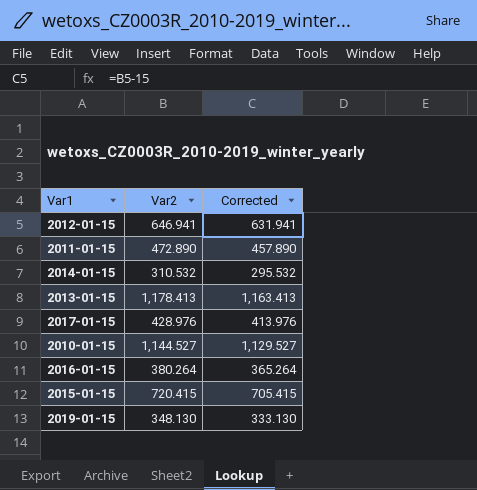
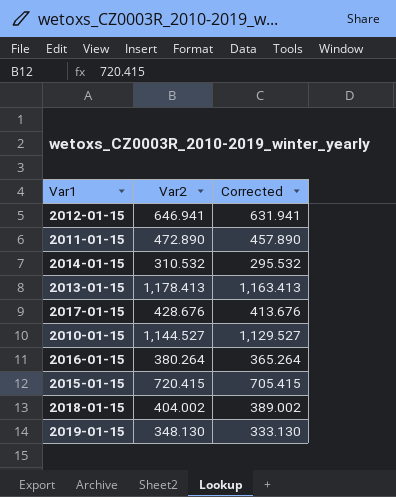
2017-01-15 | Var2: 428.976 -> 428.676
2017-01-15 | Corrected: 413.976 -> 413.676
row 2018-01-15: none -> 404.002 | 389.002

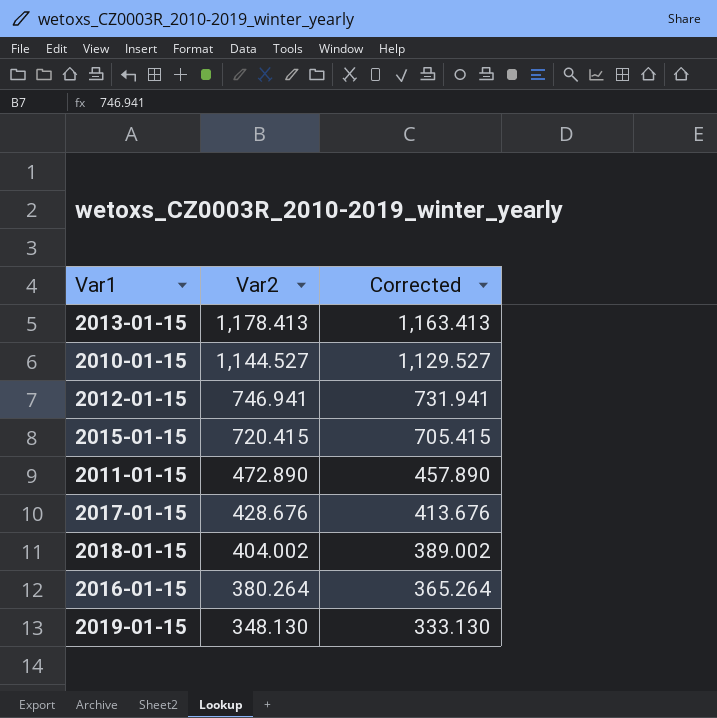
row order: none -> Var2 descending
row 2014-01-15: 310.532 | 295.532 -> none
2012-01-15 | Var2: 646.941 -> 746.941
2012-01-15 | Corrected: 631.941 -> 731.941

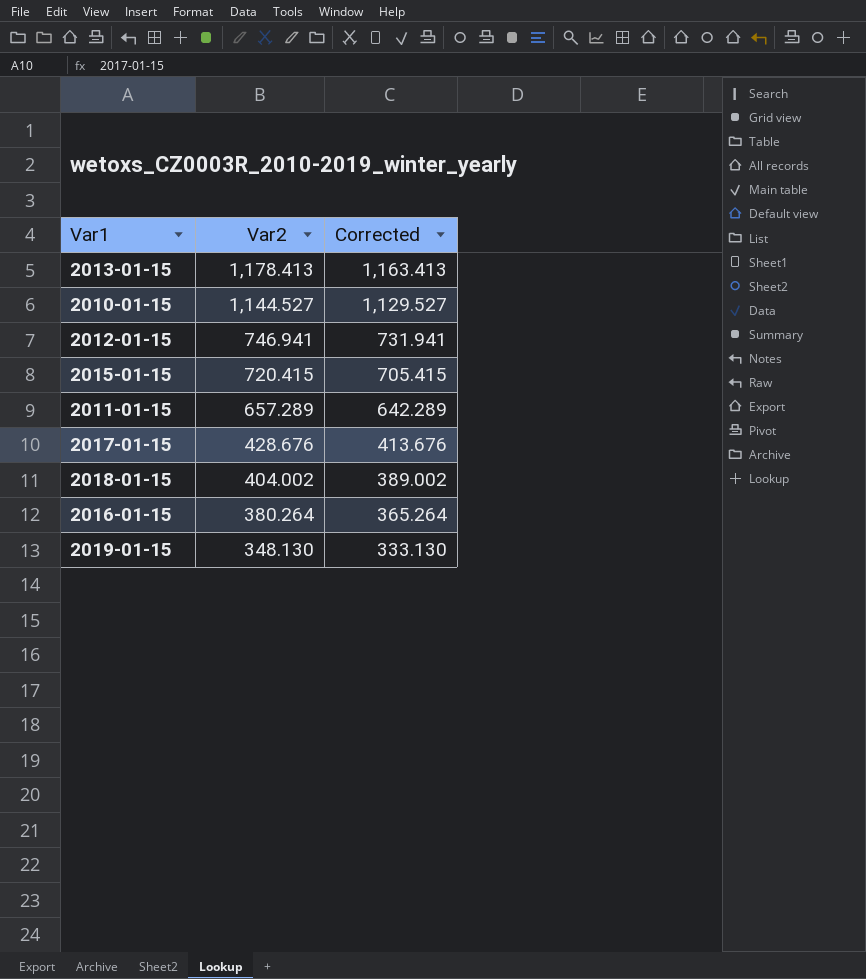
2011-01-15 | Var2: 472.890 -> 657.289
2011-01-15 | Corrected: 457.890 -> 642.289

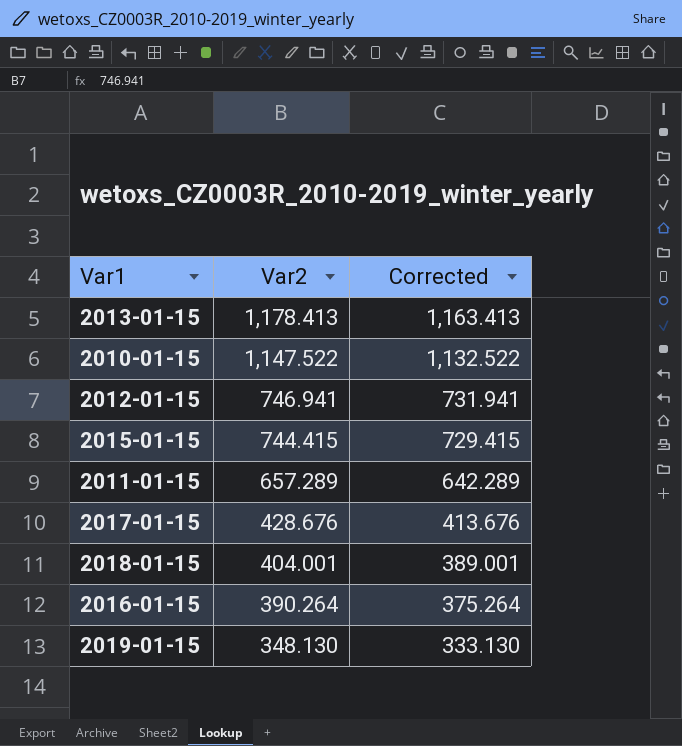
2010-01-15 | Var2: 1,144.527 -> 1,147.522
2010-01-15 | Corrected: 1,129.527 -> 1,132.522
2015-01-15 | Var2: 720.415 -> 744.415
2015-01-15 | Corrected: 705.415 -> 729.415
2018-01-15 | Var2: 404.002 -> 404.001
2018-01-15 | Corrected: 389.002 -> 389.001
2016-01-15 | Var2: 380.264 -> 390.264
2016-01-15 | Corrected: 365.264 -> 375.264

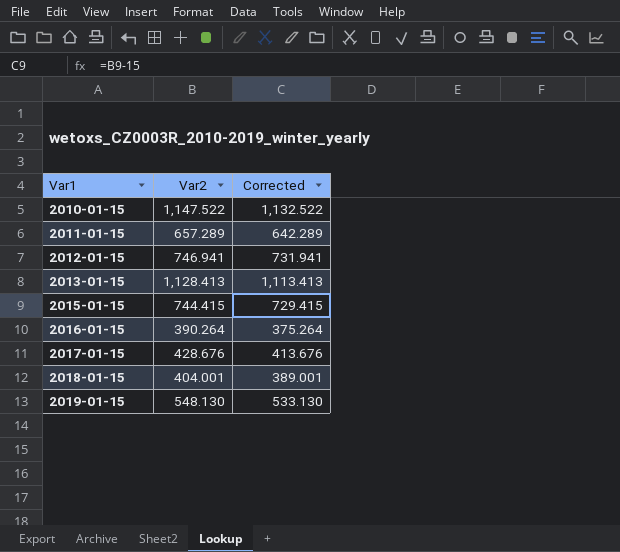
row order: Var2 descending -> Var1 ascending
2013-01-15 | Var2: 1,178.413 -> 1,128.413
2013-01-15 | Corrected: 1,163.413 -> 1,113.413
2019-01-15 | Var2: 348.130 -> 548.130
2019-01-15 | Corrected: 333.130 -> 533.130

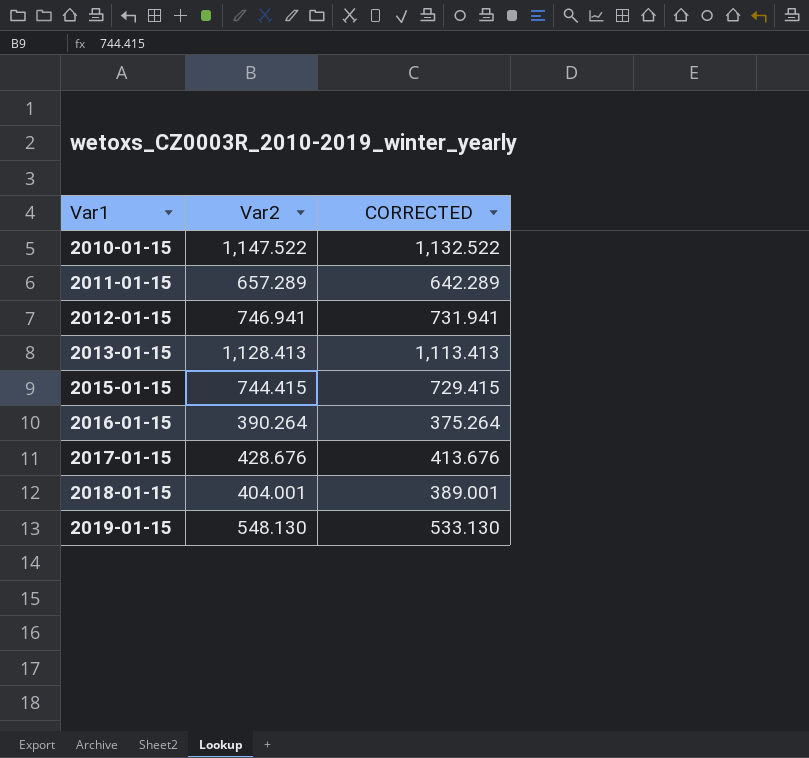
column name: Corrected -> CORRECTED

